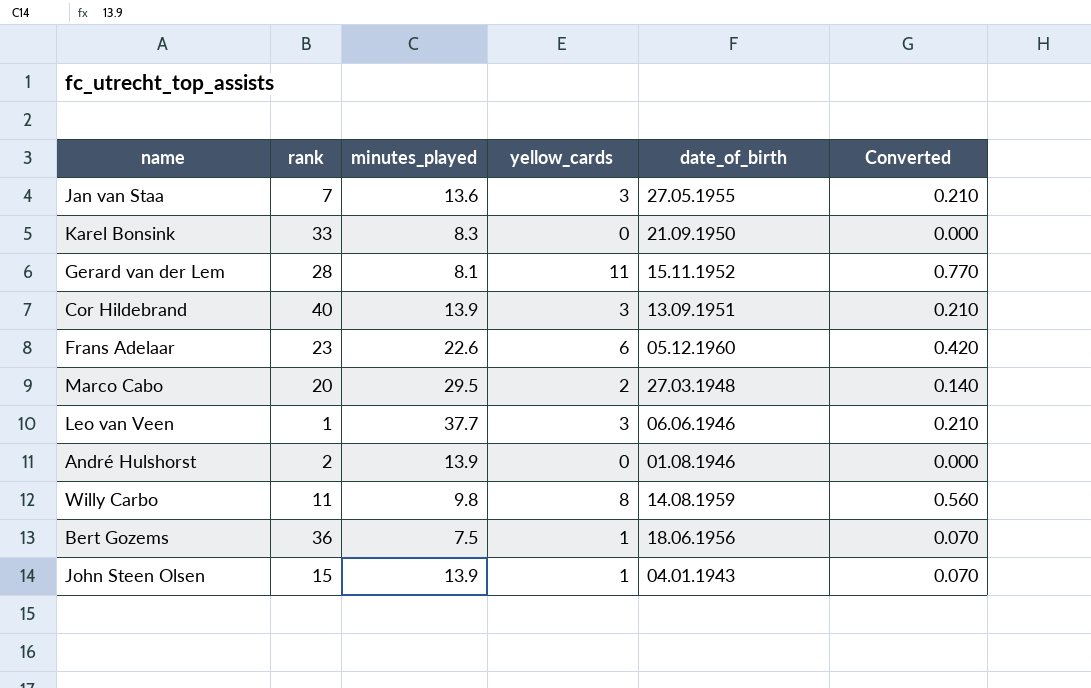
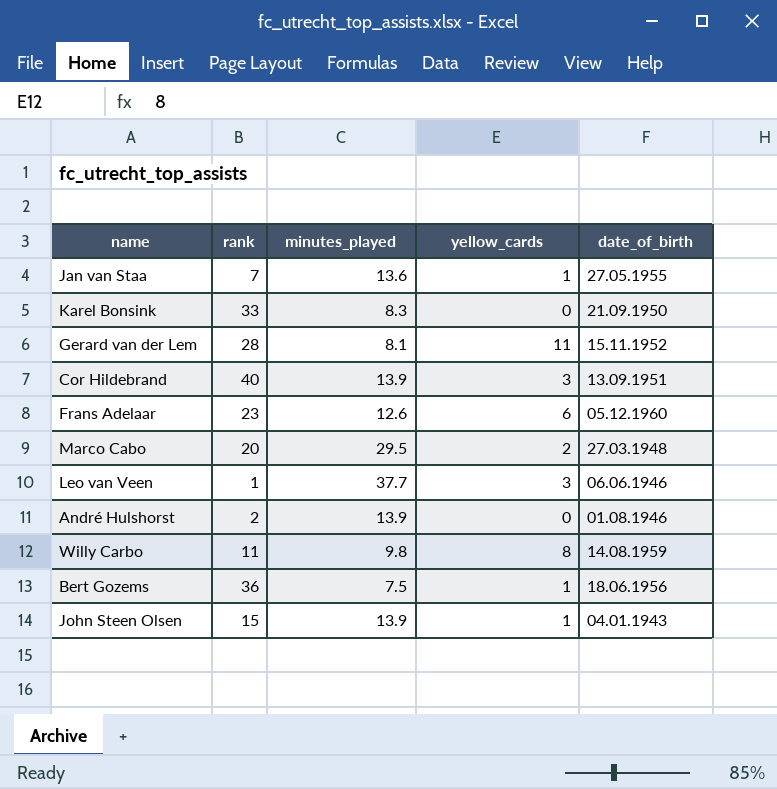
column Converted | formula: [yellow_cards] * 0.07 -> none
Jan van Staa | yellow_cards: 3 -> 1
Frans Adelaar | minutes_played: 22.6 -> 12.6

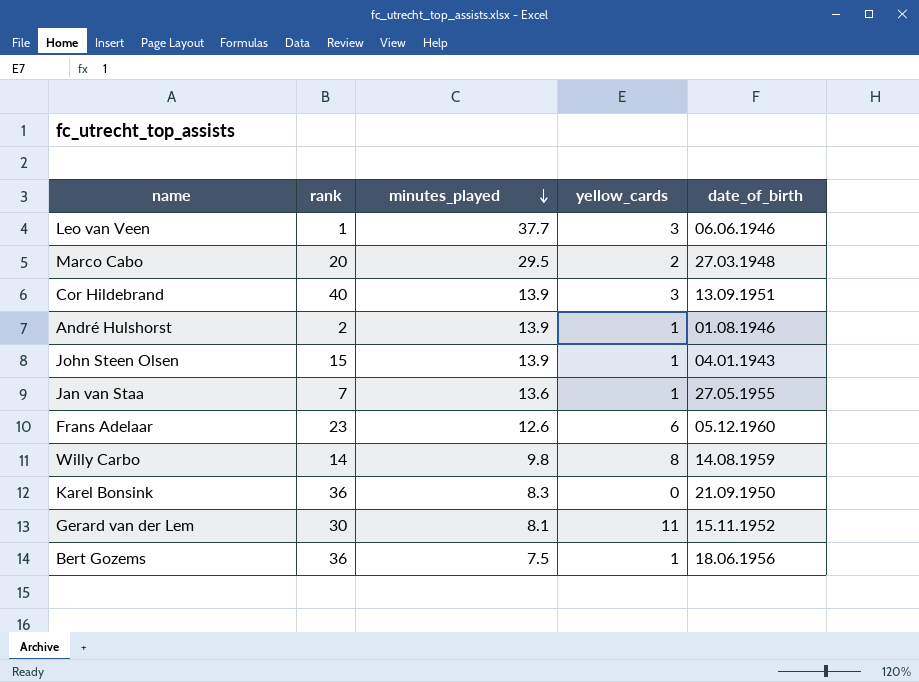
row order: none -> minutes_played descending
André Hulshorst | yellow_cards: 0 -> 1
Willy Carbo | rank: 11 -> 14
Karel Bonsink | rank: 33 -> 36
Gerard van der Lem | rank: 28 -> 30

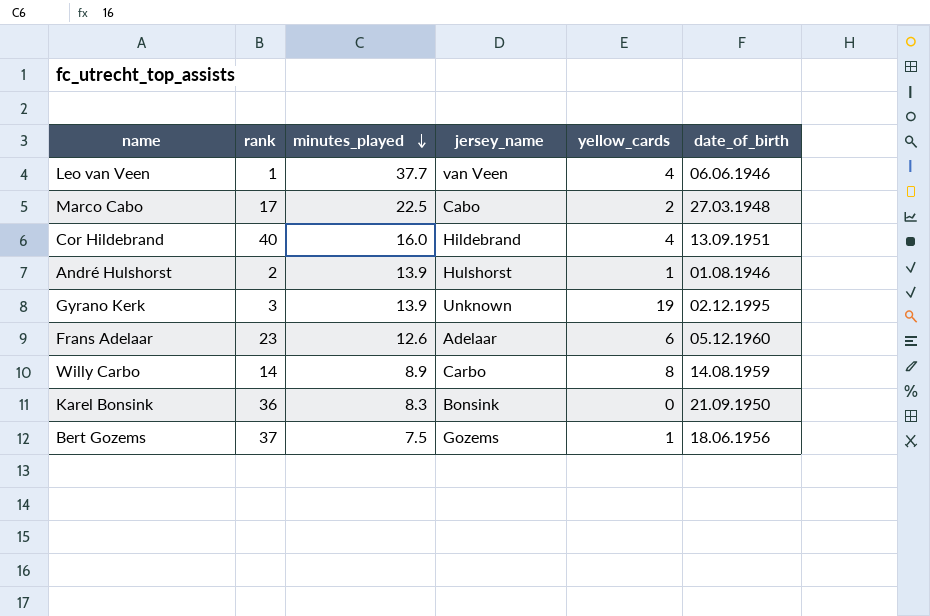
column jersey_name | position: none -> 4
row John Steen Olsen: 15 | 13.9 | 1 | 04.01.1943 -> none
row Jan van Staa: 7 | 13.6 | 1 | 27.05.1955 -> none
row Gerard van der Lem: 30 | 8.1 | 11 | 15.11.1952 -> none
Leo van Veen | yellow_cards: 3 -> 4
Marco Cabo | rank: 20 -> 17
Marco Cabo | minutes_played: 29.5 -> 22.5
Cor Hildebrand | minutes_played: 13.9 -> 16.0
Cor Hildebrand | yellow_cards: 3 -> 4
row Gyrano Kerk: none -> 3 | 13.9 | Unknown | 19 | 02.12.1995
Willy Carbo | minutes_played: 9.8 -> 8.9
Bert Gozems | rank: 36 -> 37

